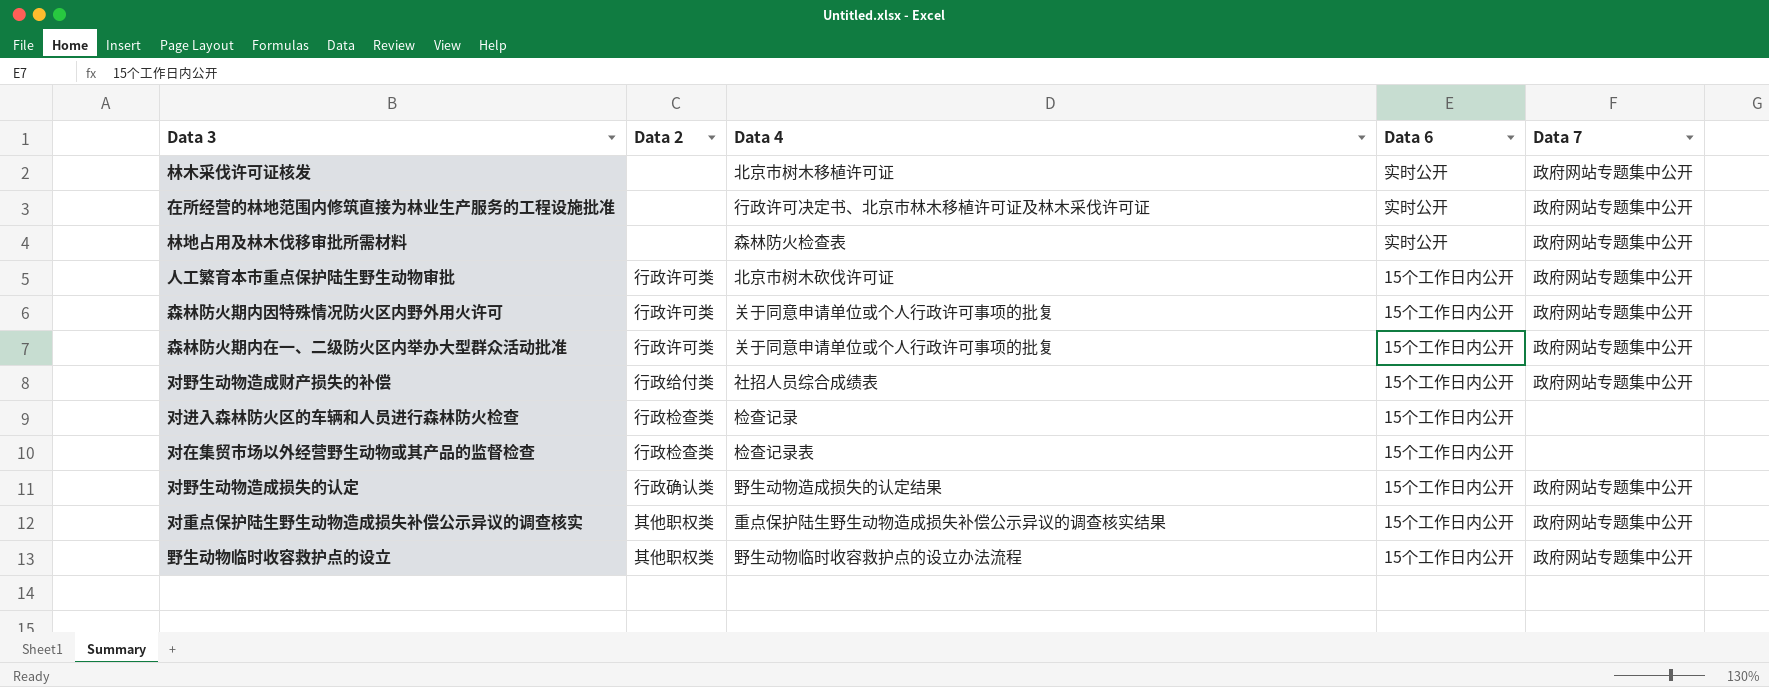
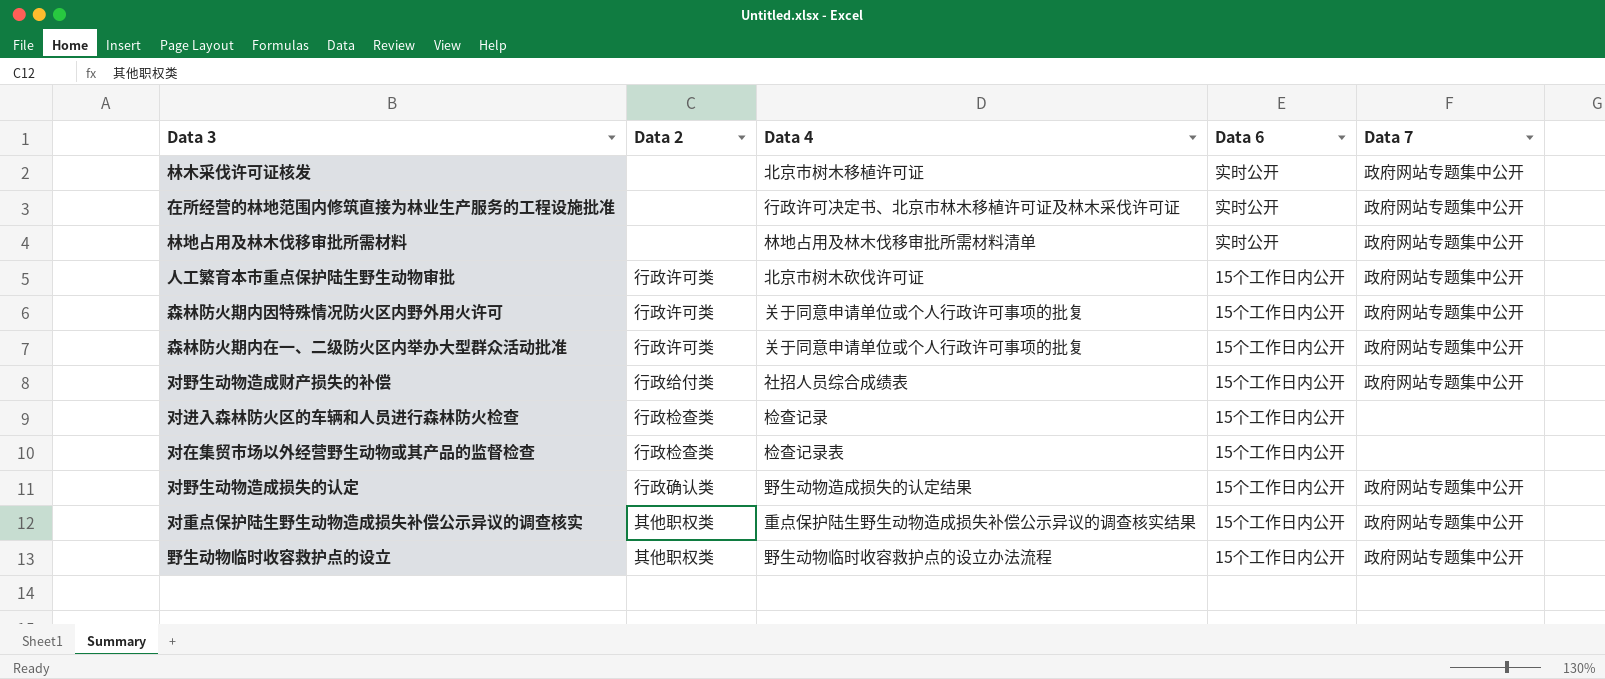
林地占用及林木伐移审批所需材料 | Data 4: 森林防火检查表 -> 林地占用及林木伐移审批所需材料清单

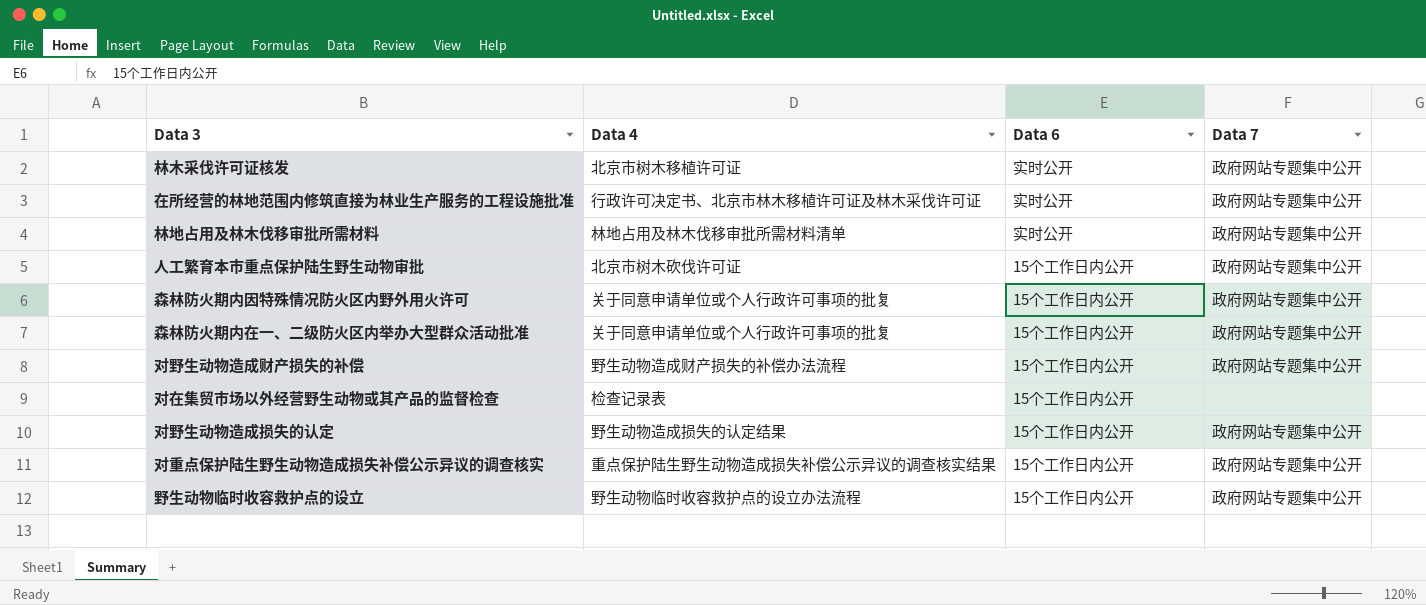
column Data 2 | position: 2 -> none
row 对进入森林防火区的车辆和人员进行森林防火检查: 行政检查类 | 检查记录 | 15个工作日内公开 | none -> none
对野生动物造成财产损失的补偿 | Data 4: 社招人员综合成绩表 -> 野生动物造成财产损失的补偿办法流程

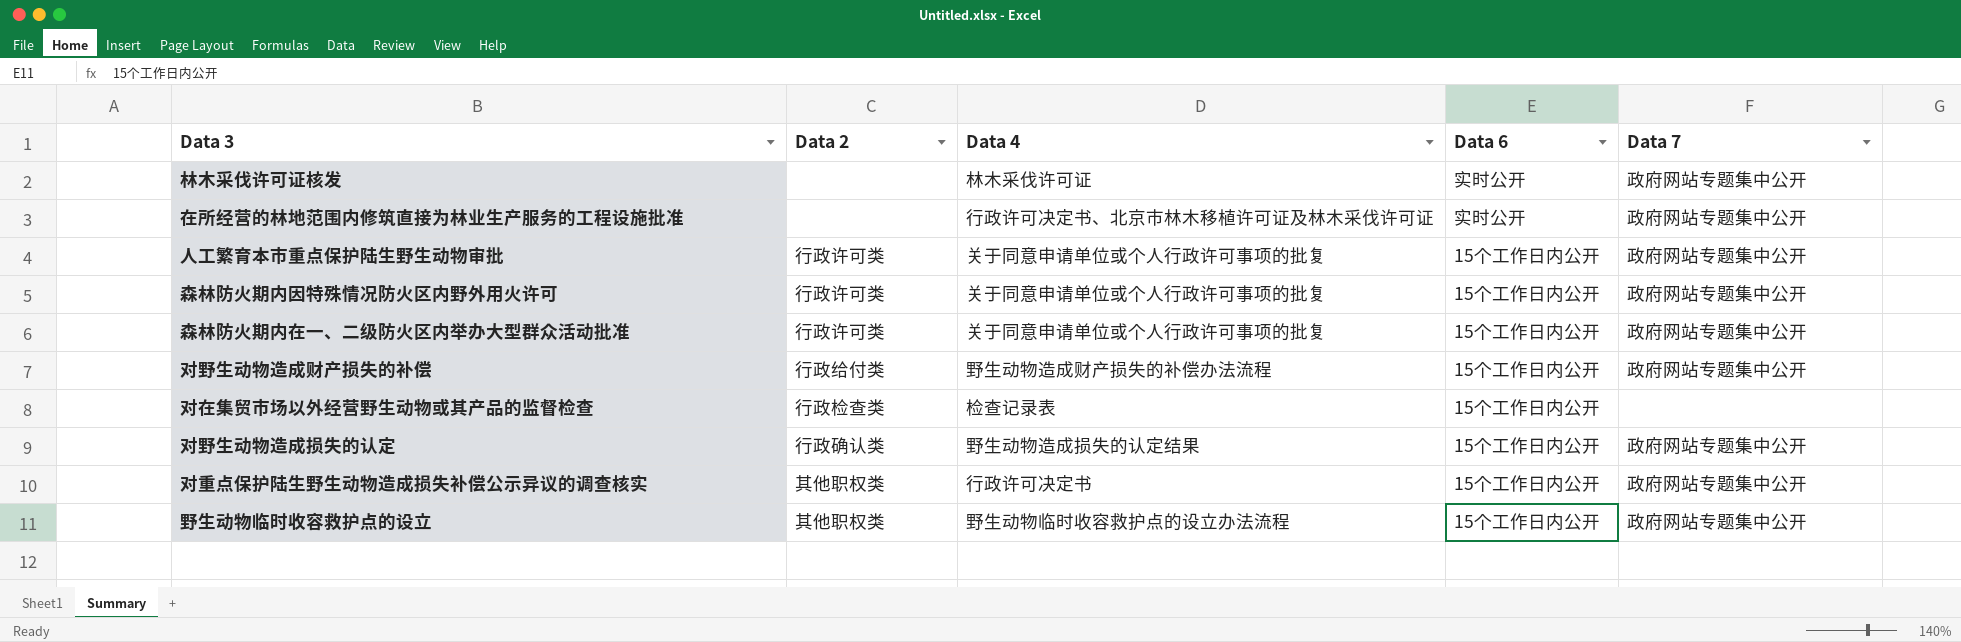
column Data 2 | position: none -> 2
row 林地占用及林木伐移审批所需材料: 林地占用及林木伐移审批所需材料清单 | 实时公开 | 政府网站专题集中公开 -> none
林木采伐许可证核发 | Data 4: 北京市树木移植许可证 -> 林木采伐许可证
人工繁育本市重点保护陆生野生动物审批 | Data 4: 北京市树木砍伐许可证 -> 关于同意申请单位或个人行政许可事项的批复
对重点保护陆生野生动物造成损失补偿公示异议的调查核实 | Data 4: 重点保护陆生野生动物造成损失补偿公示异议的调查核实结果 -> 行政许可决定书

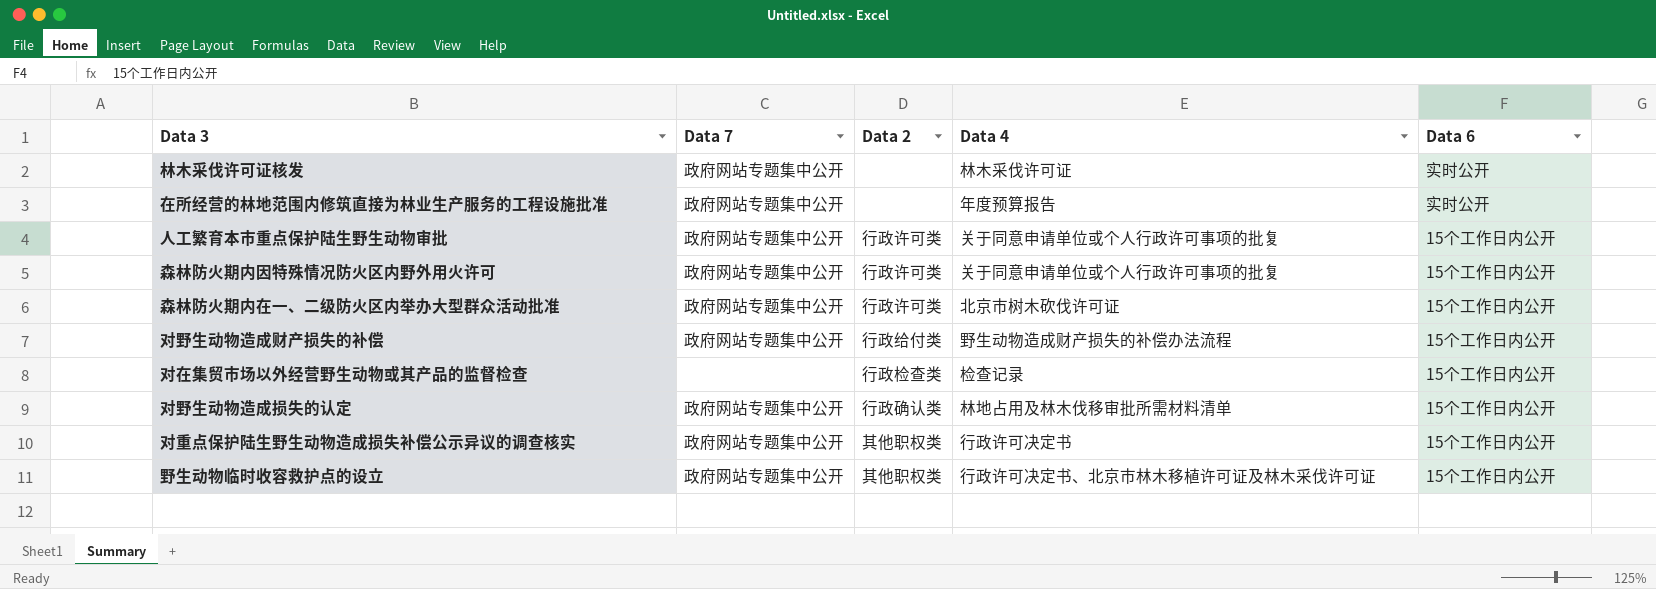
column Data 7 | position: 5 -> 2
在所经营的林地范围内修筑直接为林业生产服务的工程设施批准 | Data 4: 行政许可决定书、北京市林木移植许可证及林木采伐许可证 -> 年度预算报告
森林防火期内在一、二级防火区内举办大型群众活动批准 | Data 4: 关于同意申请单位或个人行政许可事项的批复 -> 北京市树木砍伐许可证
对在集贸市场以外经营野生动物或其产品的监督检查 | Data 4: 检查记录表 -> 检查记录
对野生动物造成损失的认定 | Data 4: 野生动物造成损失的认定结果 -> 林地占用及林木伐移审批所需材料清单
野生动物临时收容救护点的设立 | Data 4: 野生动物临时收容救护点的设立办法流程 -> 行政许可决定书、北京市林木移植许可证及林木采伐许可证

